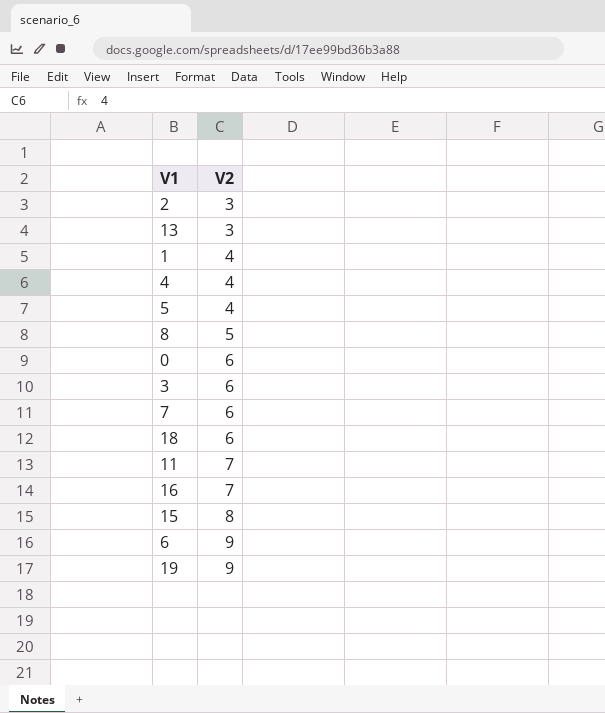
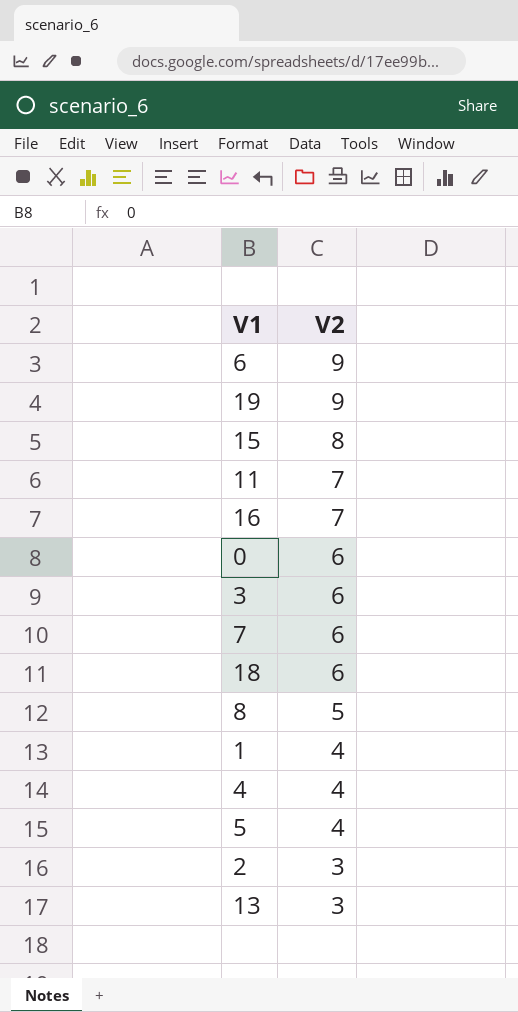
row order: V2 ascending -> V2 descending

